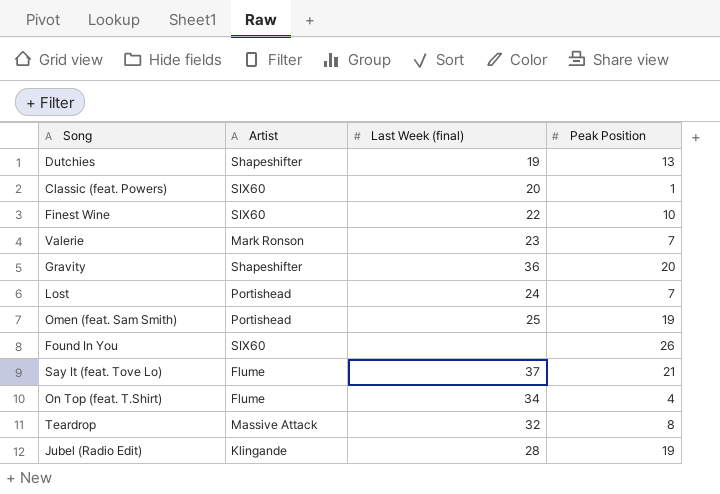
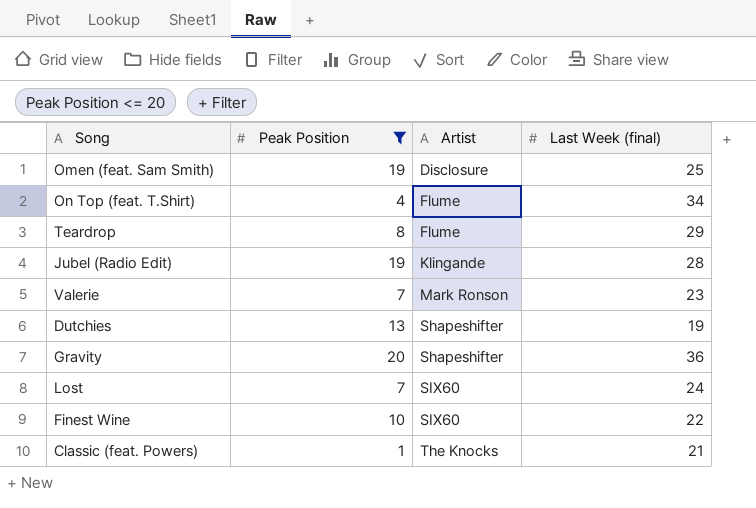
filter: none -> Peak Position <= 20
row order: none -> Artist ascending
column Peak Position | position: 4 -> 2
Omen (feat. Sam Smith) | Artist: Portishead -> Disclosure
Teardrop | Artist: Massive Attack -> Flume
Teardrop | Last Week (final): 32 -> 29
Lost | Artist: Portishead -> SIX60
Classic (feat. Powers) | Artist: SIX60 -> The Knocks
Classic (feat. Powers) | Last Week (final): 20 -> 21

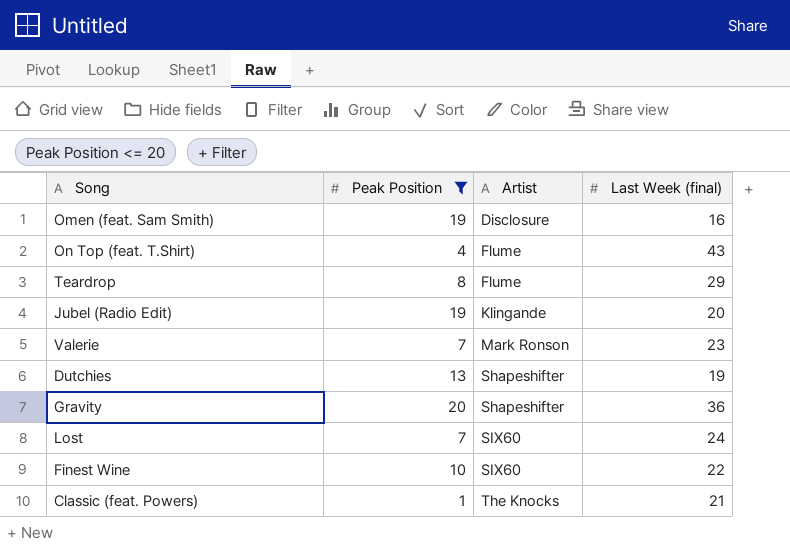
Omen (feat. Sam Smith) | Last Week (final): 25 -> 16
On Top (feat. T.Shirt) | Last Week (final): 34 -> 43
Jubel (Radio Edit) | Last Week (final): 28 -> 20

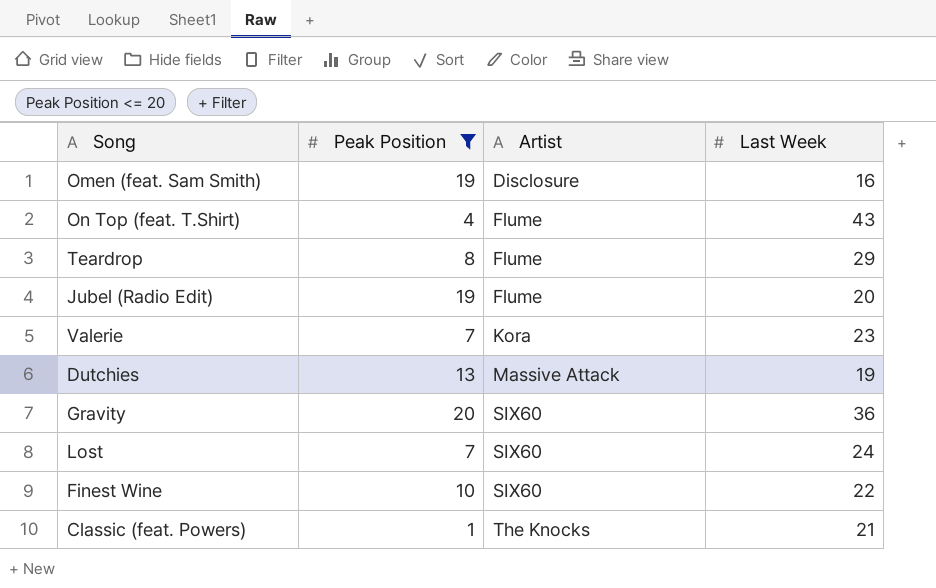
column name: Last Week (final) -> Last Week
Jubel (Radio Edit) | Artist: Klingande -> Flume
Valerie | Artist: Mark Ronson -> Kora
Dutchies | Artist: Shapeshifter -> Massive Attack
Gravity | Artist: Shapeshifter -> SIX60

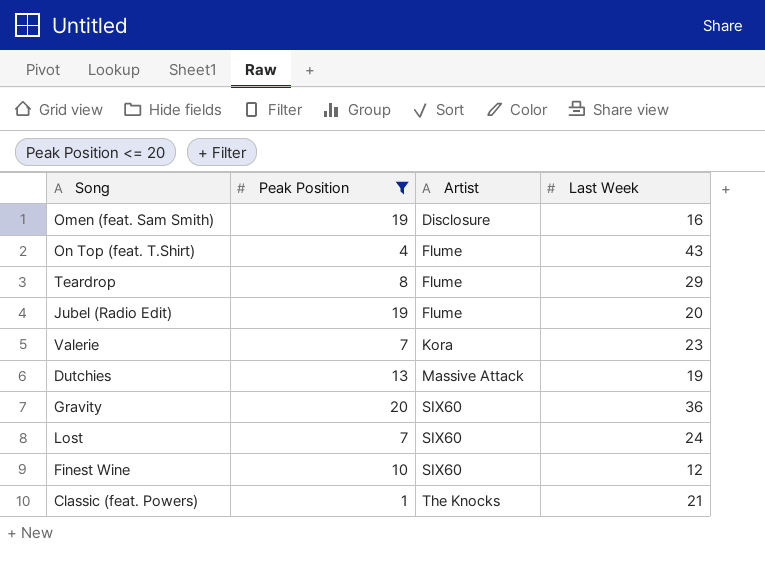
Finest Wine | Last Week: 22 -> 12

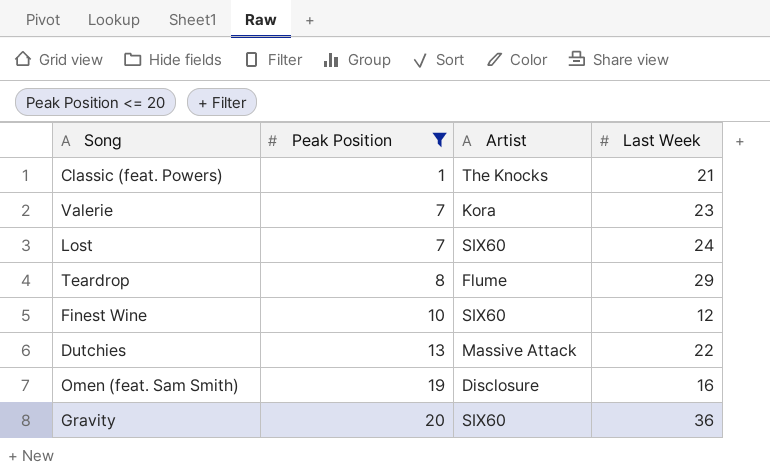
row order: Artist ascending -> Peak Position ascending
row On Top (feat. T.Shirt): 4 | Flume | 43 -> none
row Jubel (Radio Edit): 19 | Flume | 20 -> none
Dutchies | Last Week: 19 -> 22

